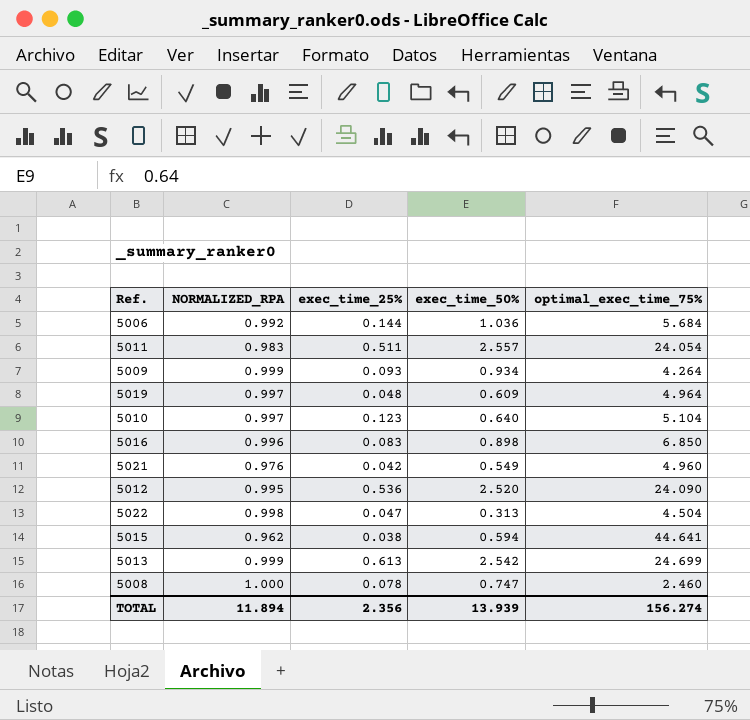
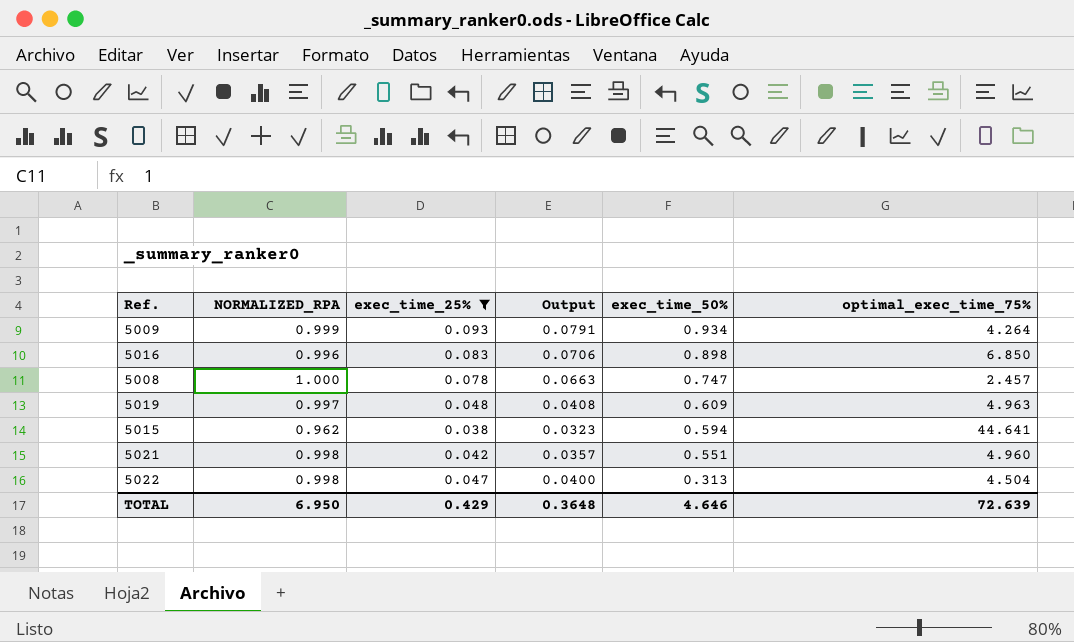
filter: none -> exec_time_25% <= 0.093
row order: none -> exec_time_50% descending
column Output | formula: none -> [exec_time_25%] * 0.85
5008 | optimal_exec_time_75%: 2.460 -> 2.457
5019 | optimal_exec_time_75%: 4.964 -> 4.963
5021 | NORMALIZED_RPA: 0.976 -> 0.998
5021 | exec_time_50%: 0.549 -> 0.551
TOTAL | NORMALIZED_RPA: 11.894 -> 6.950
TOTAL | exec_time_25%: 2.356 -> 0.429
TOTAL | exec_time_50%: 13.939 -> 4.646
TOTAL | optimal_exec_time_75%: 156.274 -> 72.639

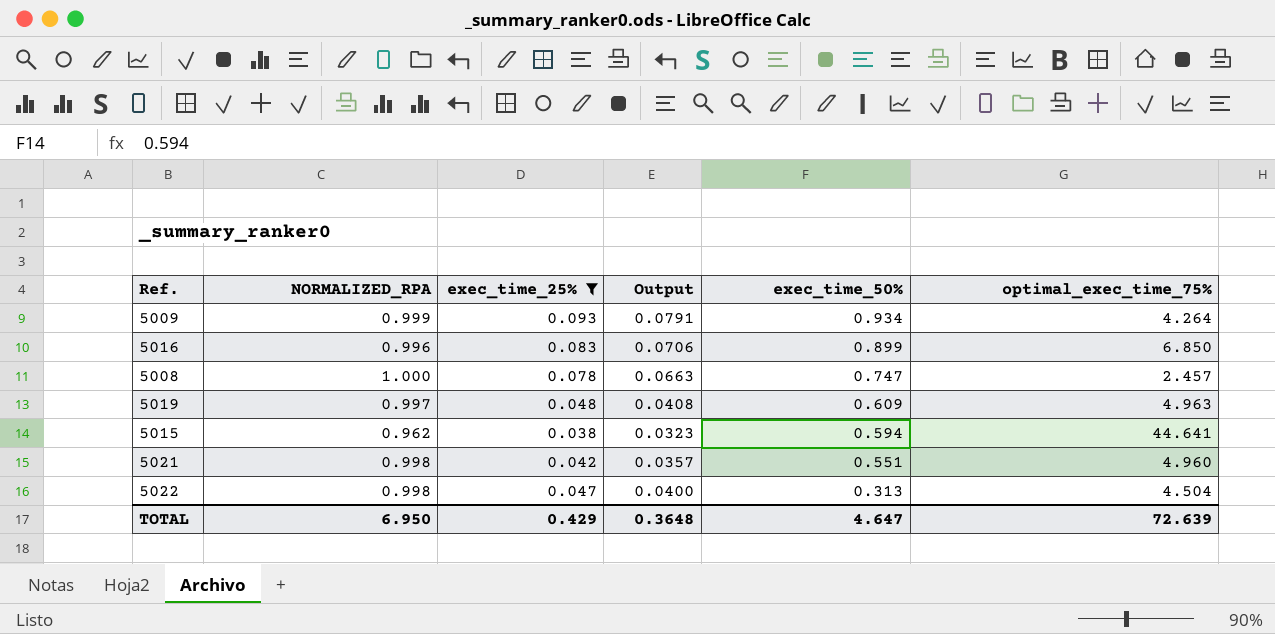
5016 | exec_time_50%: 0.898 -> 0.899
TOTAL | exec_time_50%: 4.646 -> 4.647

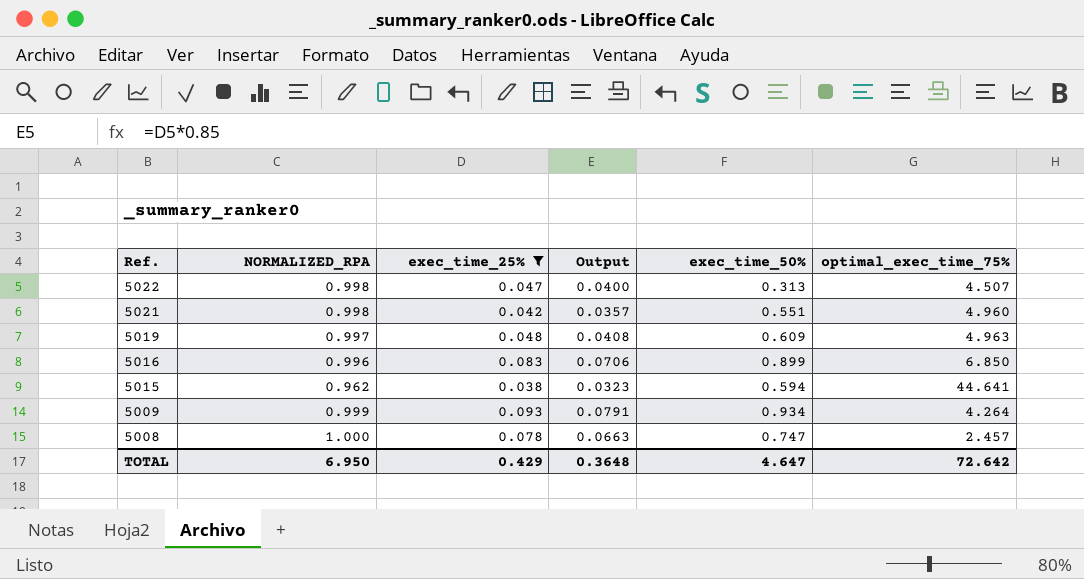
row order: exec_time_50% descending -> Ref. descending
5022 | optimal_exec_time_75%: 4.504 -> 4.507
TOTAL | optimal_exec_time_75%: 72.639 -> 72.642

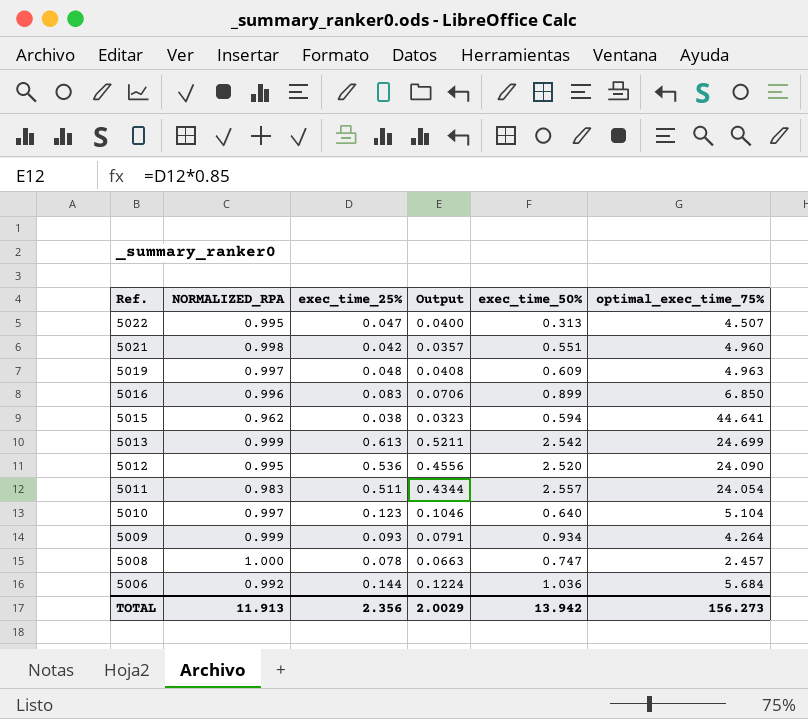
filter: exec_time_25% <= 0.093 -> none
5022 | NORMALIZED_RPA: 0.998 -> 0.995
TOTAL | NORMALIZED_RPA: 6.950 -> 11.913
TOTAL | exec_time_25%: 0.429 -> 2.356
TOTAL | Output: 0.3648 -> 2.0029
TOTAL | exec_time_50%: 4.647 -> 13.942
TOTAL | optimal_exec_time_75%: 72.642 -> 156.273

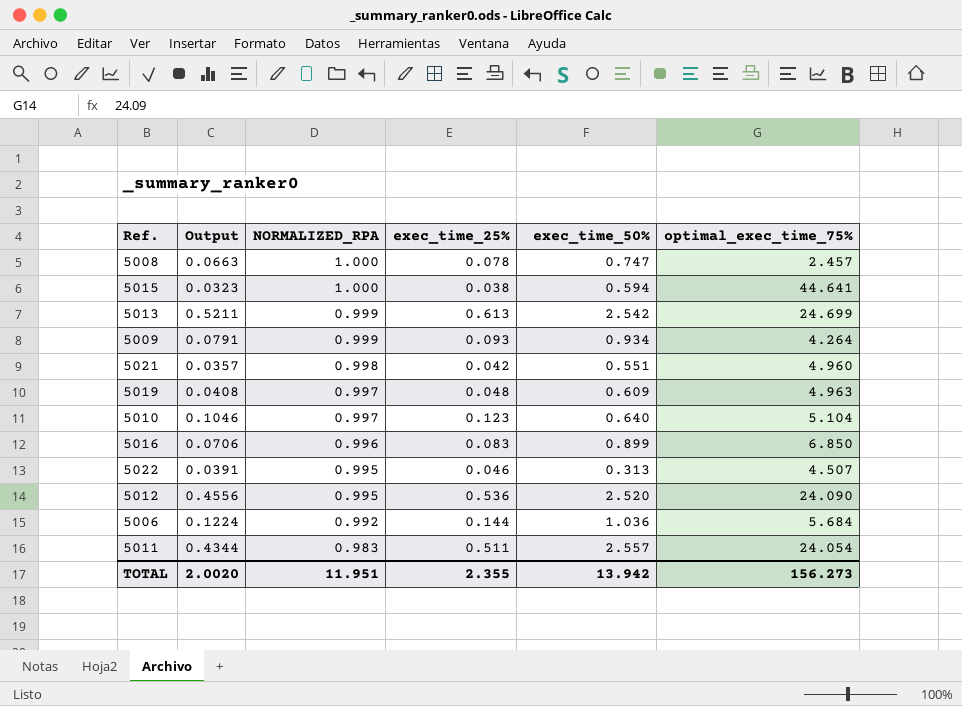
row order: Ref. descending -> NORMALIZED_RPA descending
column Output | position: 4 -> 2
5015 | NORMALIZED_RPA: 0.962 -> 1.000
5022 | Output: 0.0400 -> 0.0391
5022 | exec_time_25%: 0.047 -> 0.046
TOTAL | Output: 2.0029 -> 2.0020
TOTAL | NORMALIZED_RPA: 11.913 -> 11.951
TOTAL | exec_time_25%: 2.356 -> 2.355

